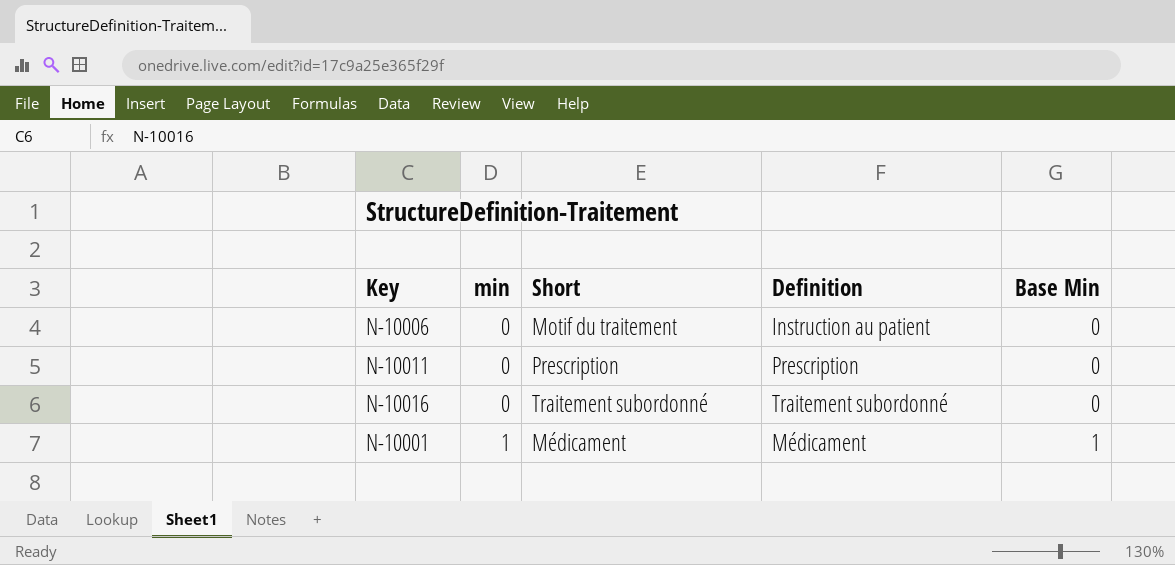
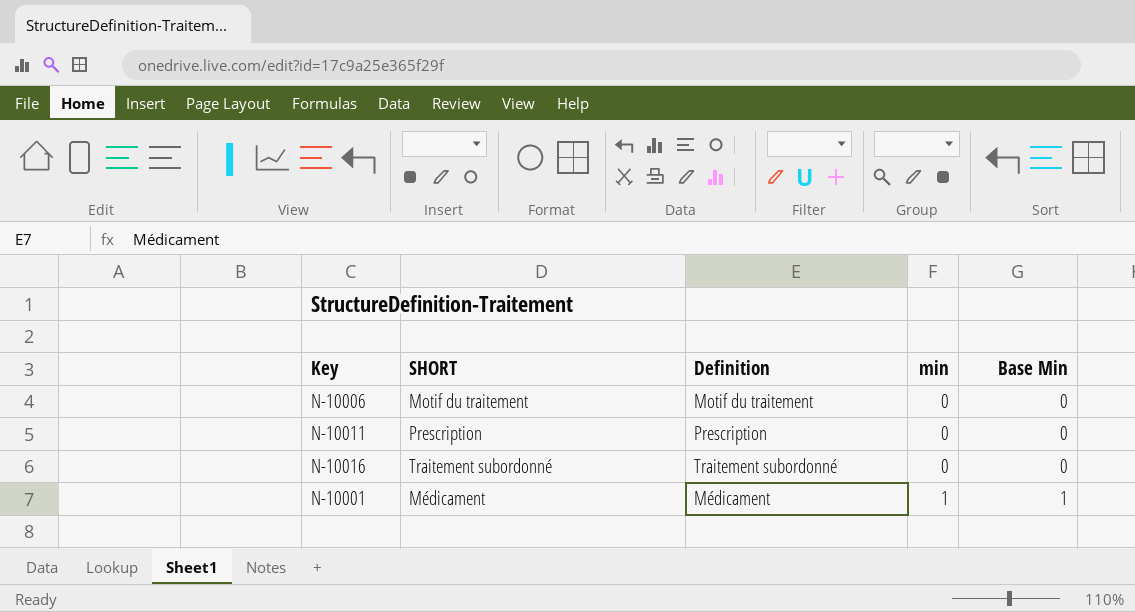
column name: Short -> SHORT
column min | position: 2 -> 4
N-10006 | Definition: Instruction au patient -> Motif du traitement

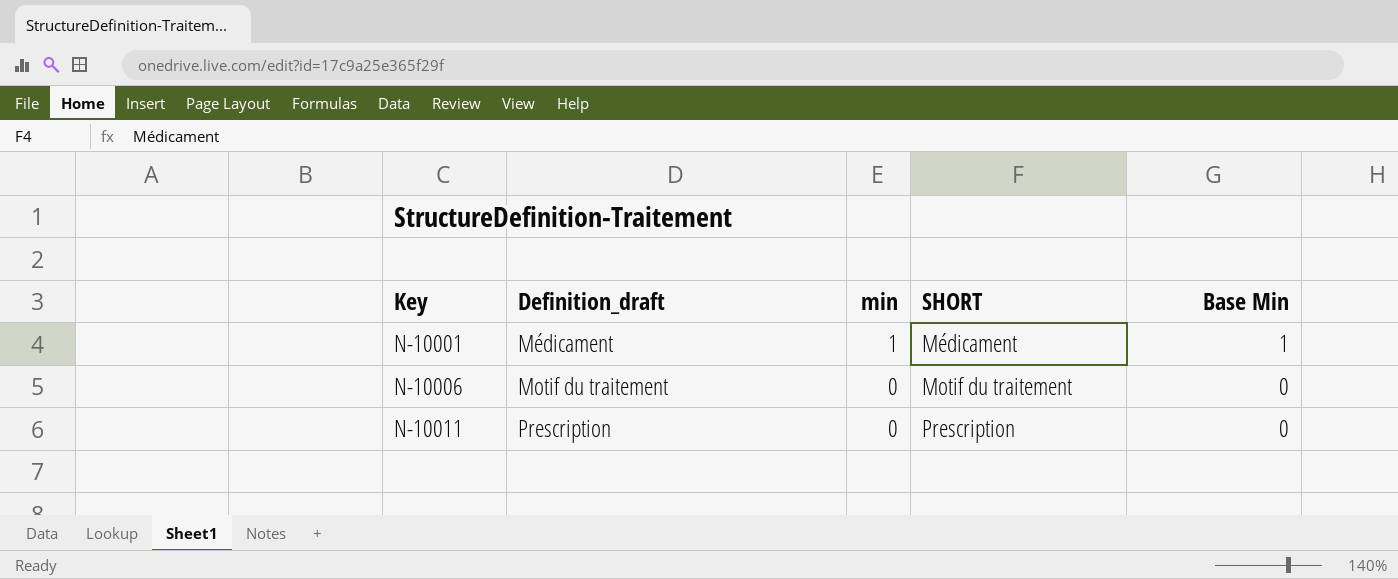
row order: min ascending -> Key ascending
column name: Definition -> Definition_draft
column SHORT | position: 2 -> 4
row N-10016: Traitement subordonné | Traitement subordonné | 0 | 0 -> none

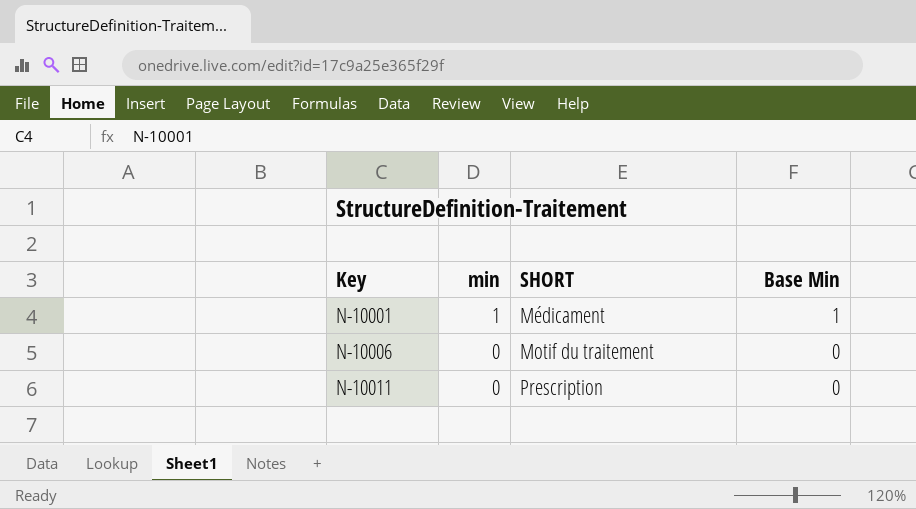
column Definition_draft | position: 2 -> none

